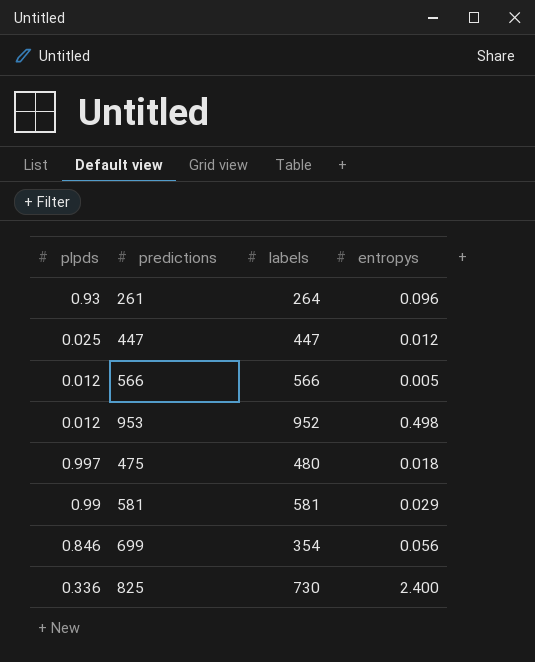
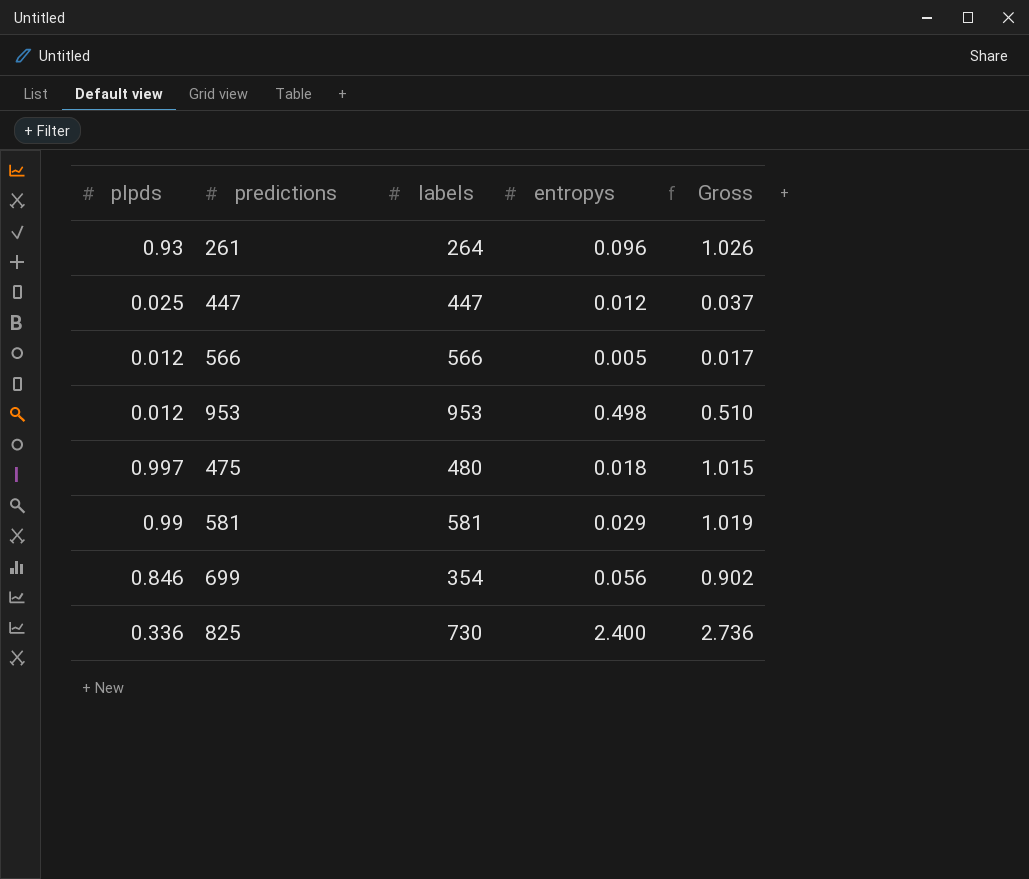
column Gross | formula: none -> [plpds] + [entropys]
953 | labels: 952 -> 953

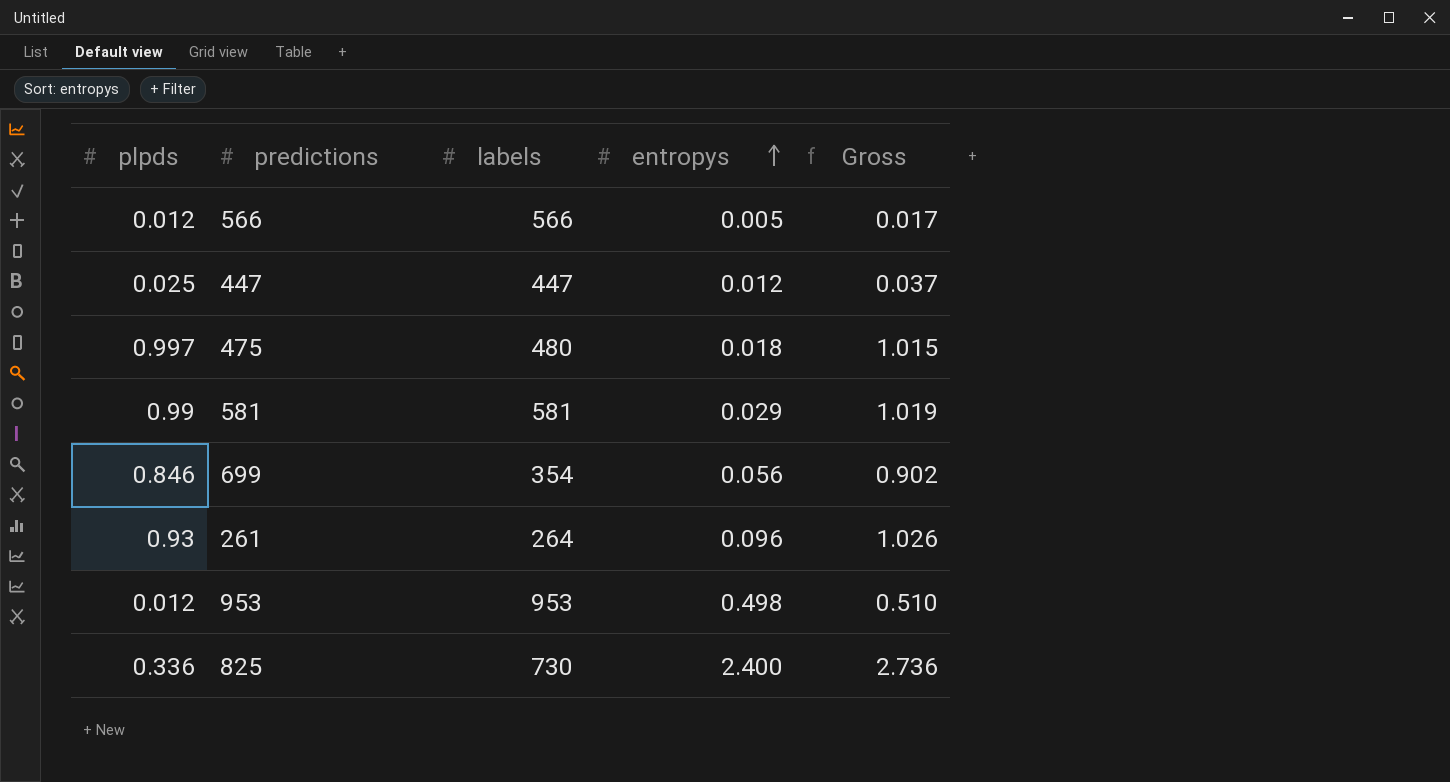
row order: none -> entropys ascending

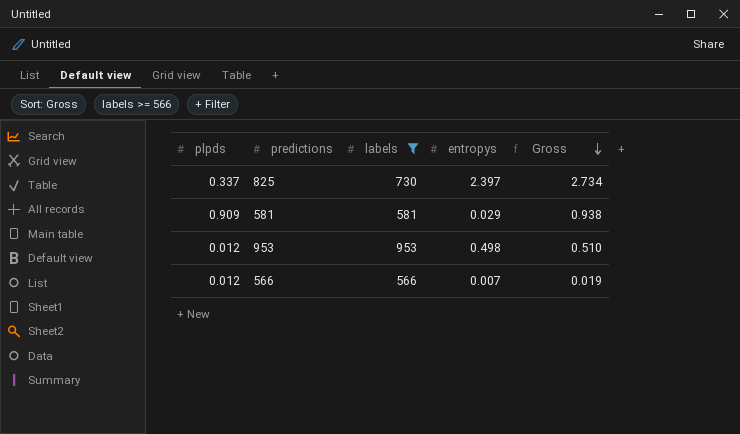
filter: none -> labels >= 566
row order: entropys ascending -> Gross descending
825 | plpds: 0.336 -> 0.337
825 | entropys: 2.400 -> 2.397
825 | Gross: 2.736 -> 2.734
581 | plpds: 0.99 -> 0.909
581 | Gross: 1.019 -> 0.938
566 | entropys: 0.005 -> 0.007
566 | Gross: 0.017 -> 0.019

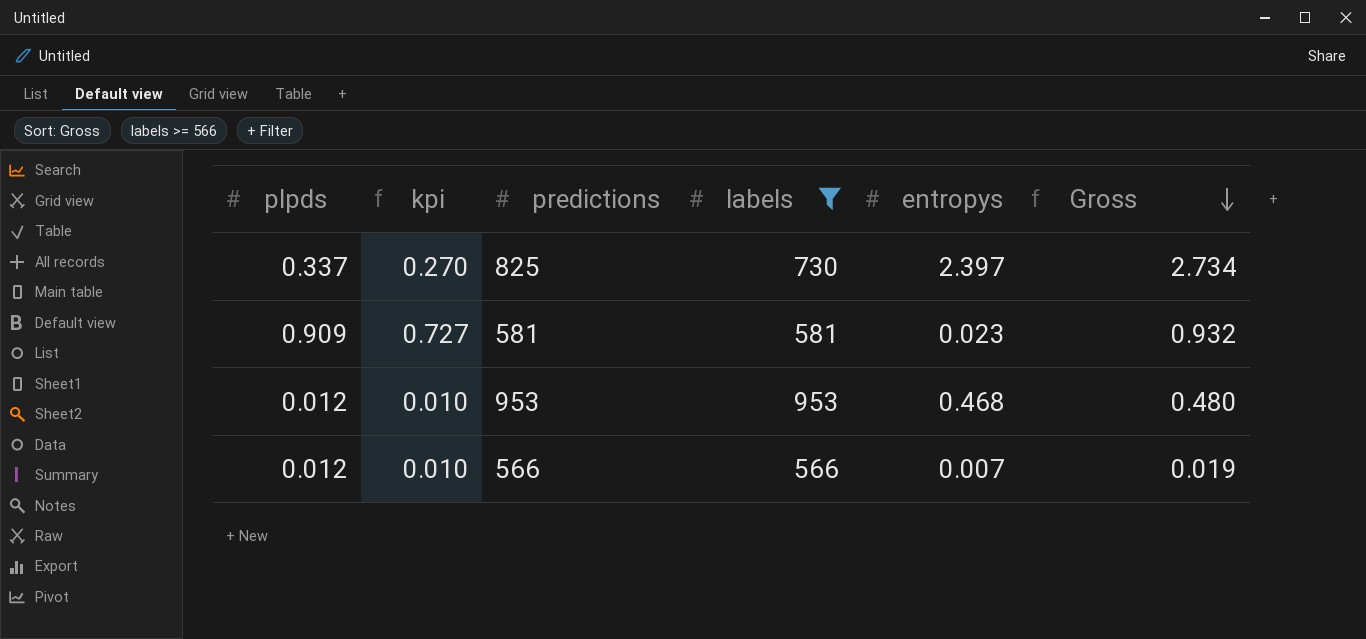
column kpi | formula: none -> [plpds] * 0.8
581 | entropys: 0.029 -> 0.023
581 | Gross: 0.938 -> 0.932
953 | entropys: 0.498 -> 0.468
953 | Gross: 0.510 -> 0.480

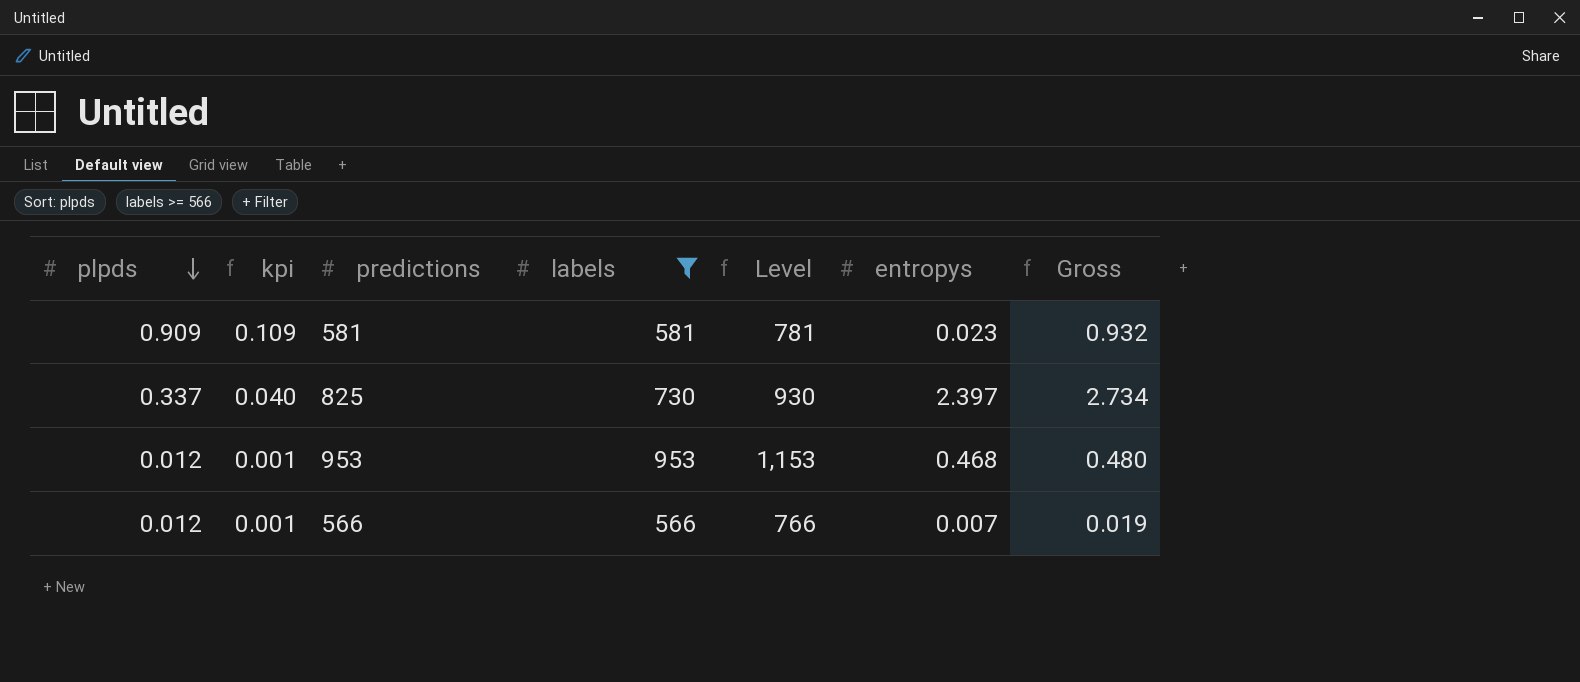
row order: Gross descending -> plpds descending
column kpi | formula: [plpds] * 0.8 -> [plpds] * 0.12
column Level | formula: none -> [labels] + 200

